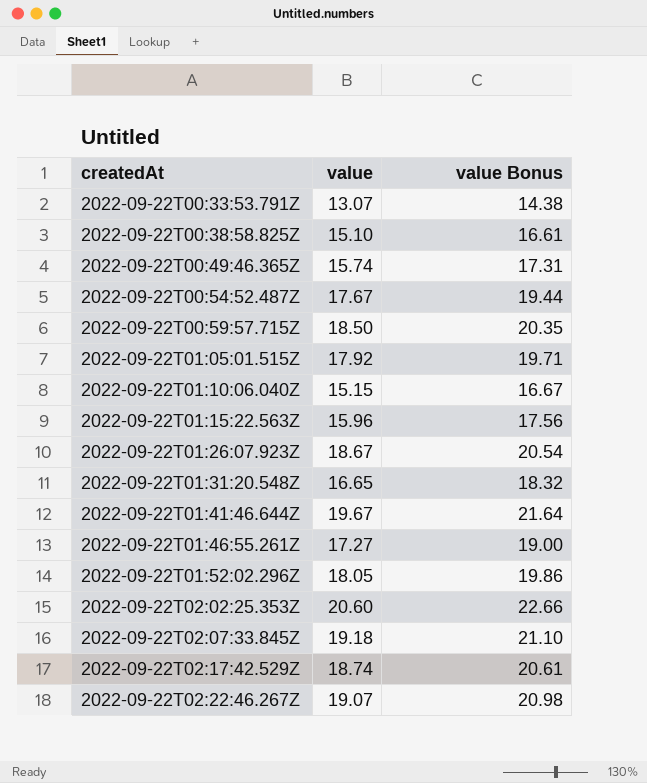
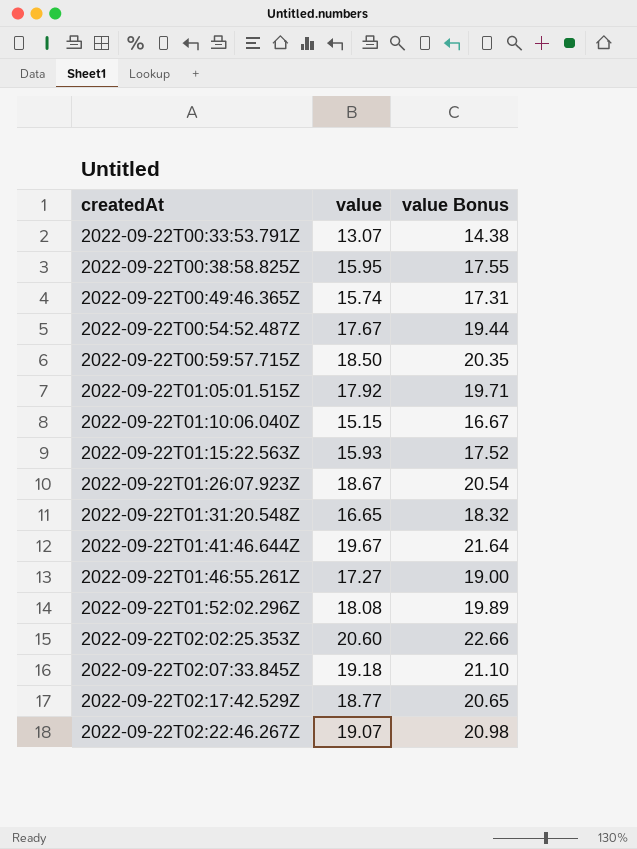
2022-09-22T00:38:58.825Z | value: 15.10 -> 15.95
2022-09-22T00:38:58.825Z | value Bonus: 16.61 -> 17.55
2022-09-22T01:15:22.563Z | value: 15.96 -> 15.93
2022-09-22T01:15:22.563Z | value Bonus: 17.56 -> 17.52
2022-09-22T01:52:02.296Z | value: 18.05 -> 18.08
2022-09-22T01:52:02.296Z | value Bonus: 19.86 -> 19.89
2022-09-22T02:17:42.529Z | value: 18.74 -> 18.77
2022-09-22T02:17:42.529Z | value Bonus: 20.61 -> 20.65

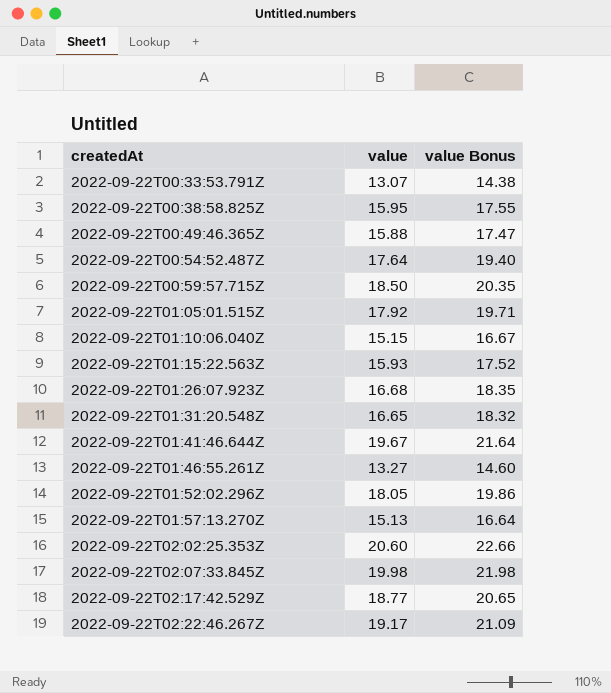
2022-09-22T00:49:46.365Z | value: 15.74 -> 15.88
2022-09-22T00:49:46.365Z | value Bonus: 17.31 -> 17.47
2022-09-22T00:54:52.487Z | value: 17.67 -> 17.64
2022-09-22T00:54:52.487Z | value Bonus: 19.44 -> 19.40
2022-09-22T01:26:07.923Z | value: 18.67 -> 16.68
2022-09-22T01:26:07.923Z | value Bonus: 20.54 -> 18.35
2022-09-22T01:46:55.261Z | value: 17.27 -> 13.27
2022-09-22T01:46:55.261Z | value Bonus: 19.00 -> 14.60
2022-09-22T01:52:02.296Z | value: 18.08 -> 18.05
2022-09-22T01:52:02.296Z | value Bonus: 19.89 -> 19.86
row 2022-09-22T01:57:13.270Z: none -> 15.13 | 16.64
2022-09-22T02:07:33.845Z | value: 19.18 -> 19.98
2022-09-22T02:07:33.845Z | value Bonus: 21.10 -> 21.98
2022-09-22T02:22:46.267Z | value: 19.07 -> 19.17
2022-09-22T02:22:46.267Z | value Bonus: 20.98 -> 21.09

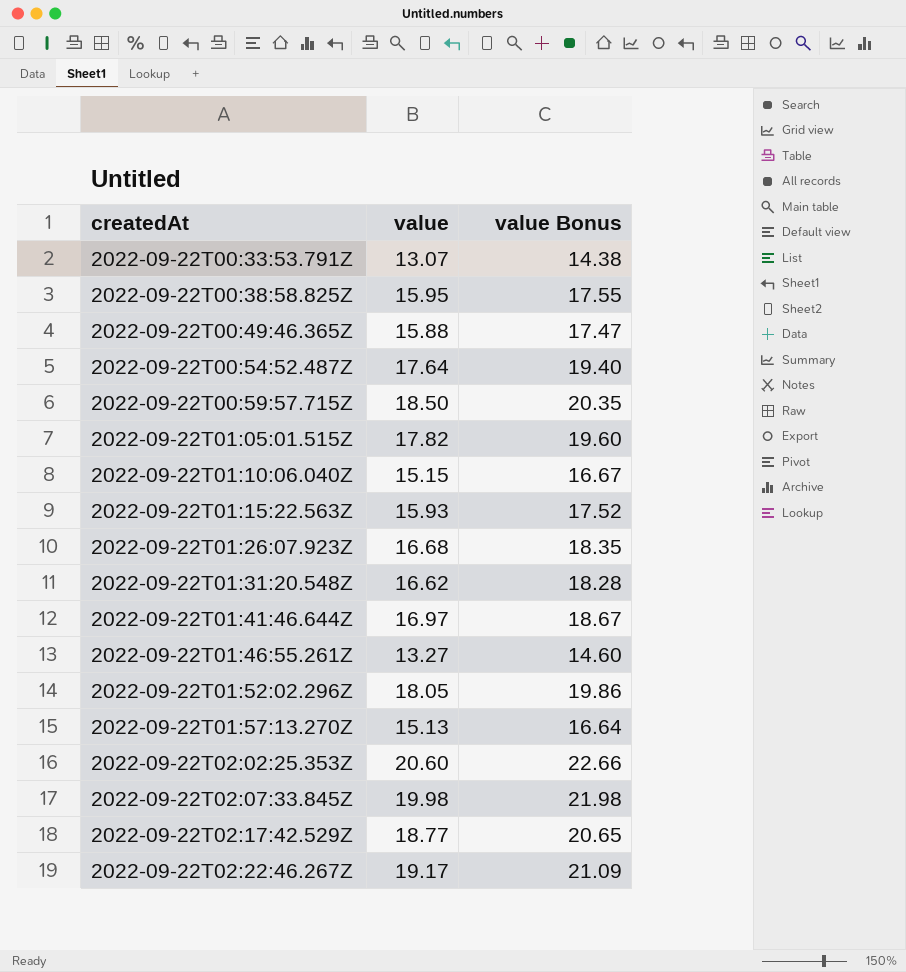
2022-09-22T01:05:01.515Z | value: 17.92 -> 17.82
2022-09-22T01:05:01.515Z | value Bonus: 19.71 -> 19.60
2022-09-22T01:31:20.548Z | value: 16.65 -> 16.62
2022-09-22T01:31:20.548Z | value Bonus: 18.32 -> 18.28
2022-09-22T01:41:46.644Z | value: 19.67 -> 16.97
2022-09-22T01:41:46.644Z | value Bonus: 21.64 -> 18.67

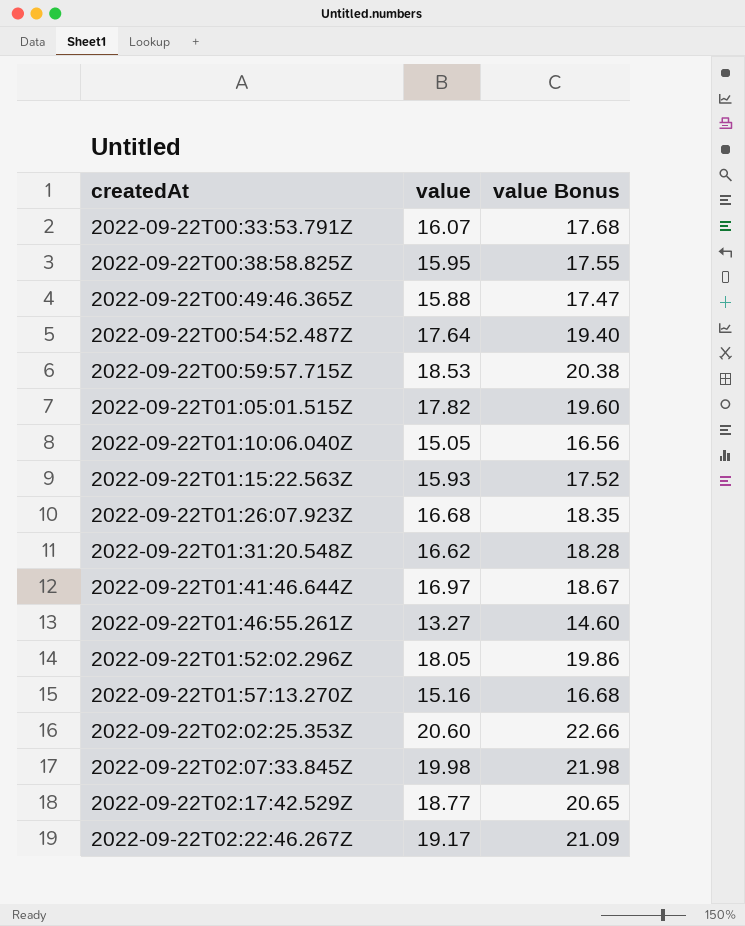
2022-09-22T00:33:53.791Z | value: 13.07 -> 16.07
2022-09-22T00:33:53.791Z | value Bonus: 14.38 -> 17.68
2022-09-22T00:59:57.715Z | value: 18.50 -> 18.53
2022-09-22T00:59:57.715Z | value Bonus: 20.35 -> 20.38
2022-09-22T01:10:06.040Z | value: 15.15 -> 15.05
2022-09-22T01:10:06.040Z | value Bonus: 16.67 -> 16.56
2022-09-22T01:57:13.270Z | value: 15.13 -> 15.16
2022-09-22T01:57:13.270Z | value Bonus: 16.64 -> 16.68

